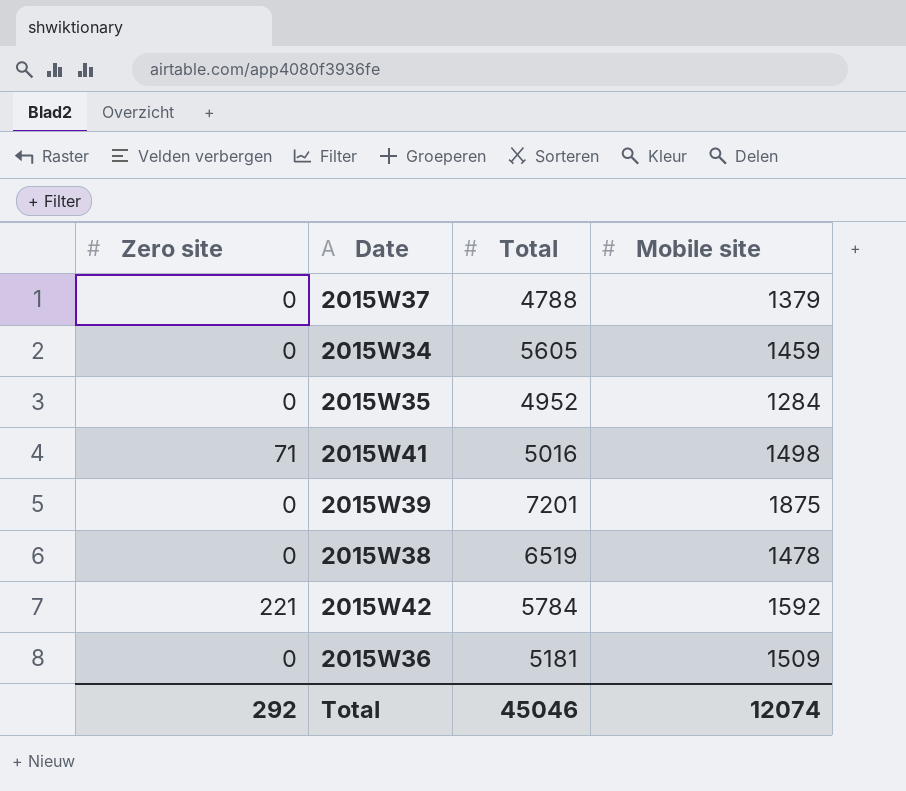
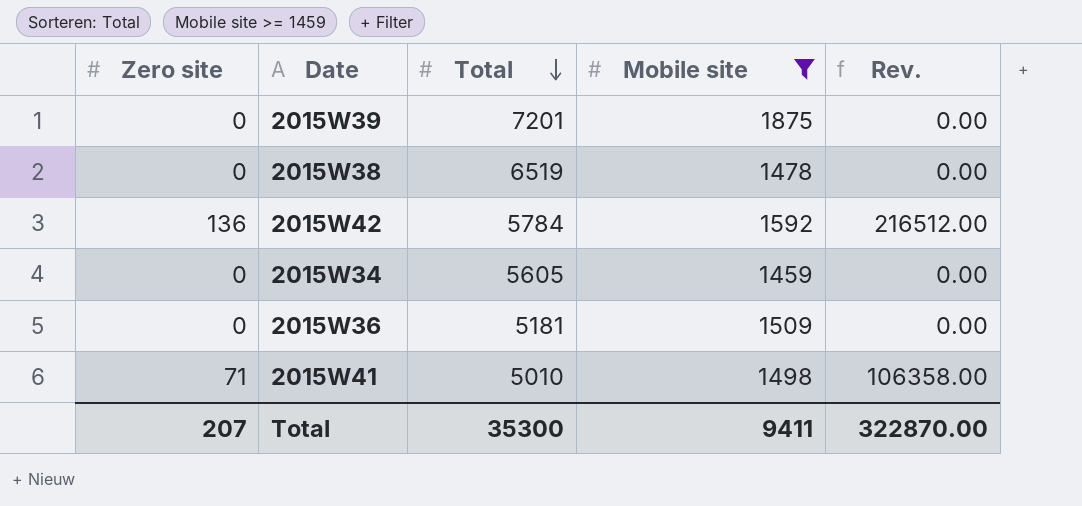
filter: none -> Mobile site >= 1459
row order: none -> Total descending
column Rev. | formula: none -> [Zero site] * [Mobile site]
2015W42 | Zero site: 221 -> 136
2015W41 | Total: 5016 -> 5010
Total | Zero site: 292 -> 207
Total | Total: 45046 -> 35300
Total | Mobile site: 12074 -> 9411

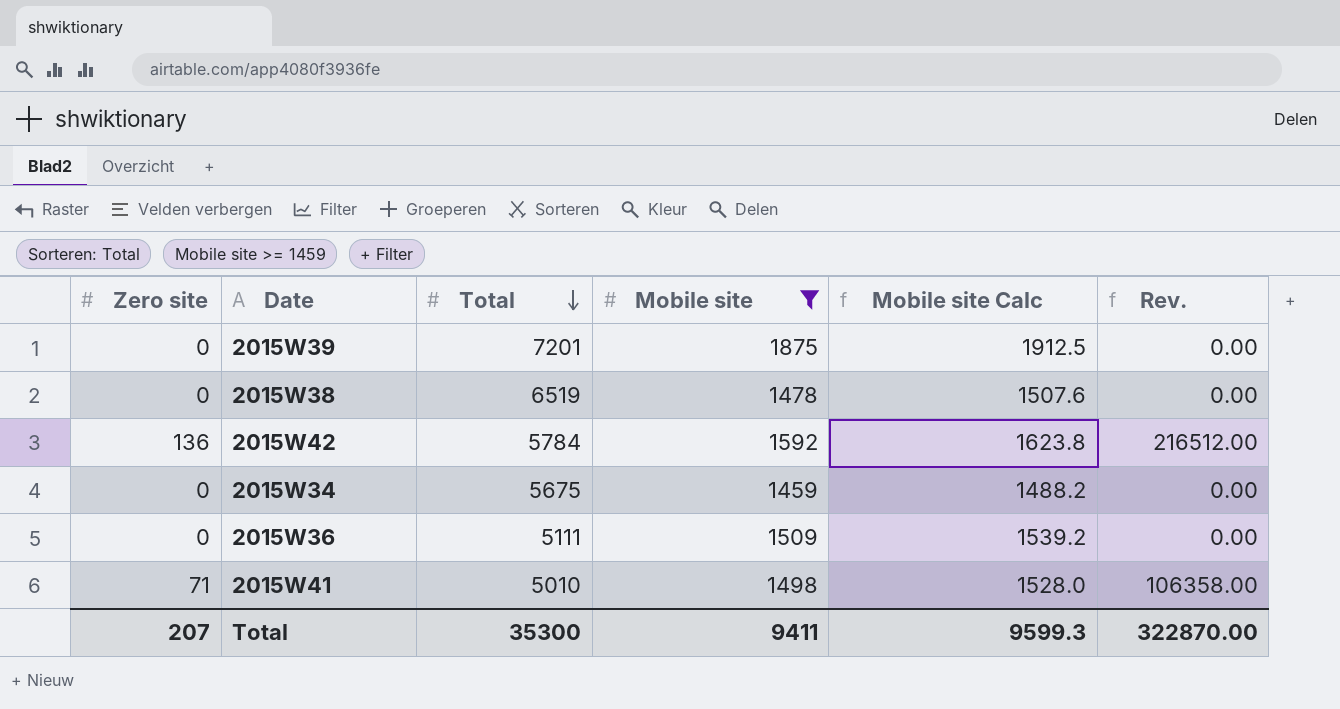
column Mobile site Calc | formula: none -> [Mobile site] * 1.02
2015W34 | Total: 5605 -> 5675
2015W36 | Total: 5181 -> 5111

